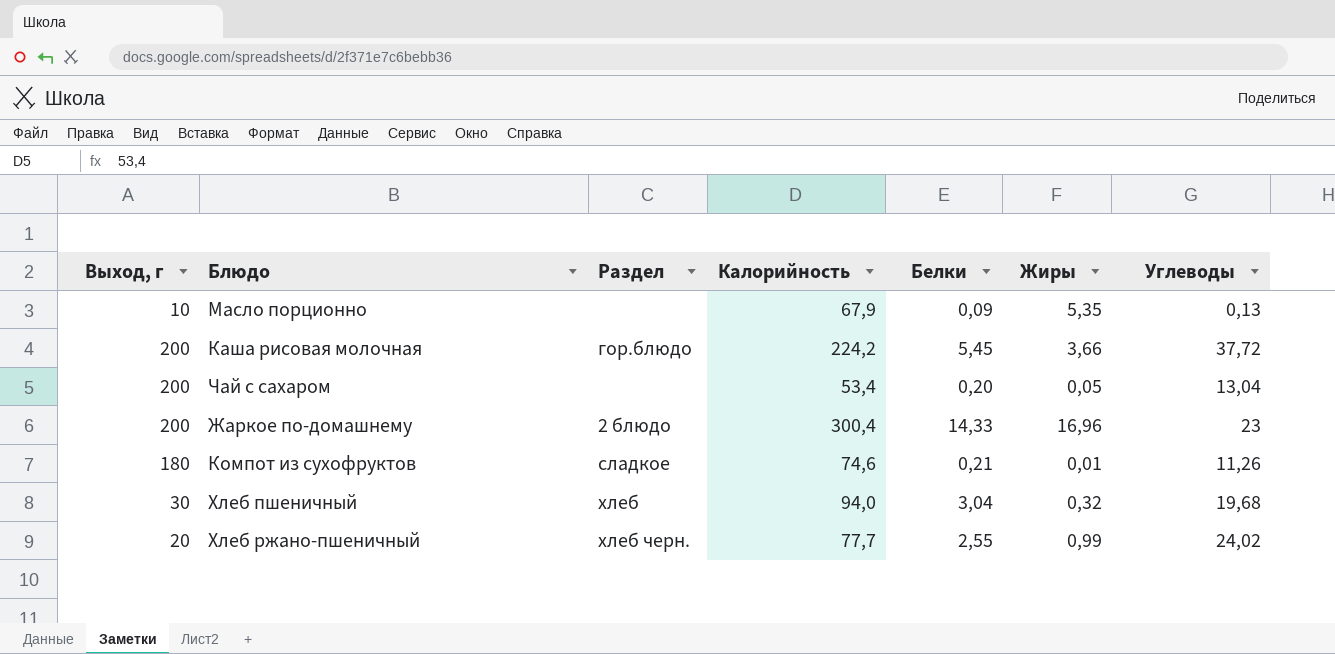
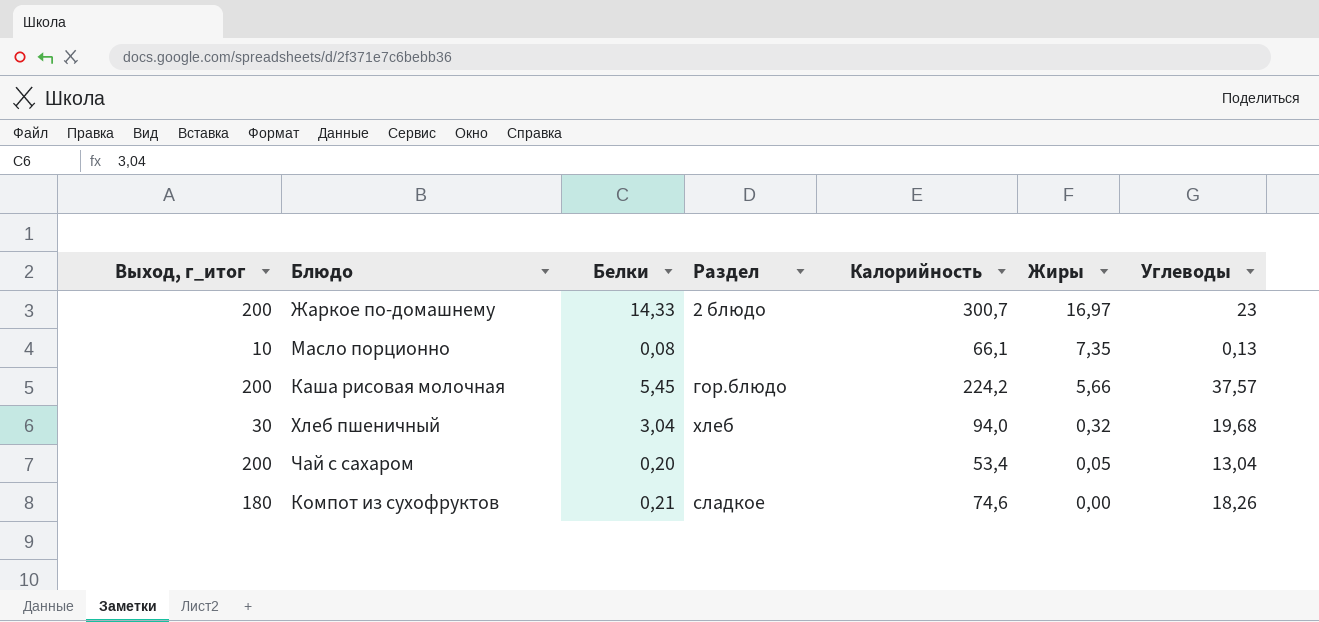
row order: none -> Жиры descending
column name: Выход, г -> Выход, г_итог
column Белки | position: 5 -> 3
row Хлеб ржано-пшеничный: 20 | хлеб черн. | 77,7 | 2,55 | 0,99 | 24,02 -> none
Жаркое по-домашнему | Калорийность: 300,4 -> 300,7
Жаркое по-домашнему | Жиры: 16,96 -> 16,97
Масло порционно | Белки: 0,09 -> 0,08
Масло порционно | Калорийность: 67,9 -> 66,1
Масло порционно | Жиры: 5,35 -> 7,35
Каша рисовая молочная | Жиры: 3,66 -> 5,66
Каша рисовая молочная | Углеводы: 37,72 -> 37,57
Компот из сухофруктов | Жиры: 0,01 -> 0,00
Компот из сухофруктов | Углеводы: 11,26 -> 18,26

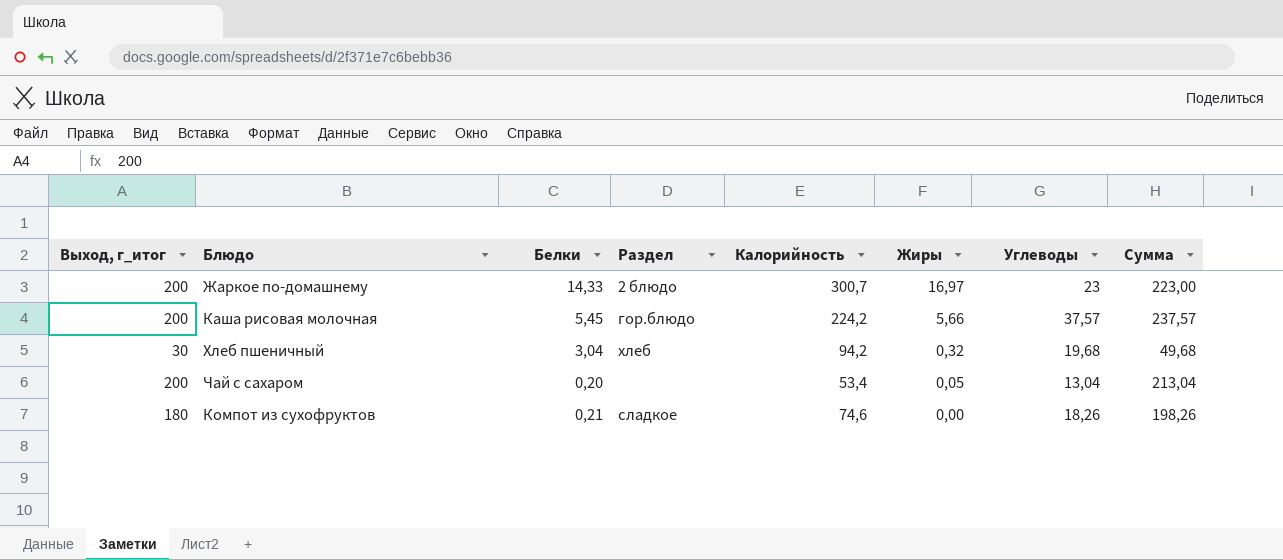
column Сумма | formula: none -> [Выход, г_итог] + [Углеводы]
row Масло порционно: 10 | 0,08 | none | 66,1 | 7,35 | 0,13 -> none
Хлеб пшеничный | Калорийность: 94,0 -> 94,2

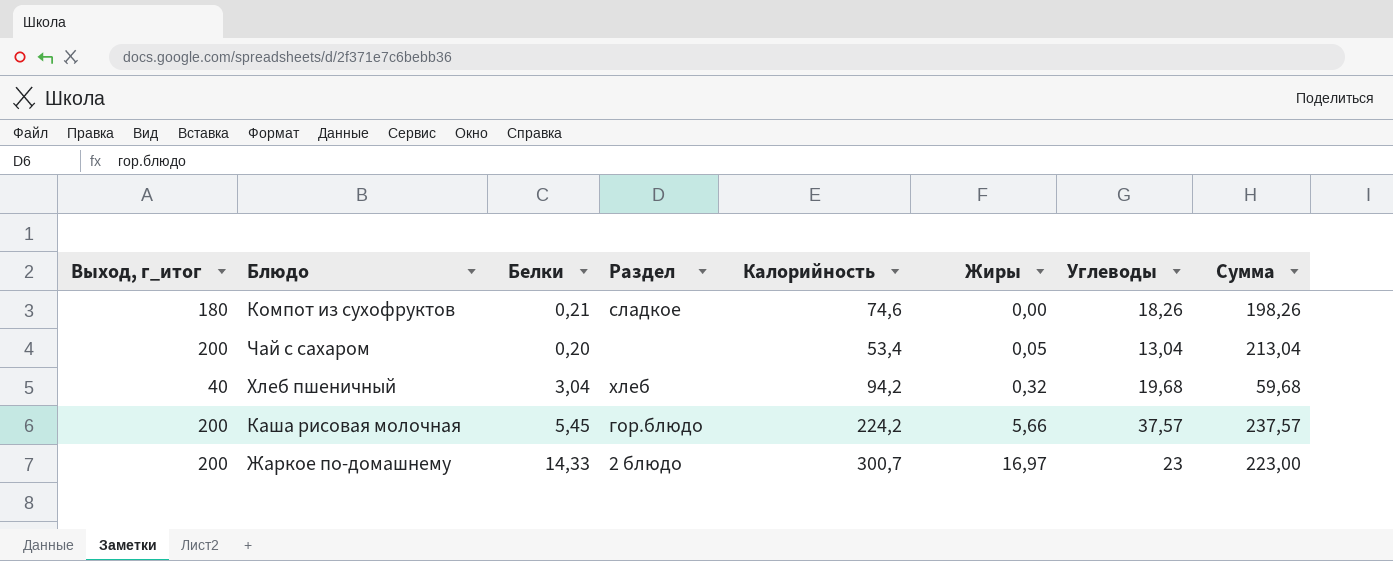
row order: Жиры descending -> Жиры ascending
Хлеб пшеничный | Выход, г_итог: 30 -> 40
Хлеб пшеничный | Сумма: 49,68 -> 59,68

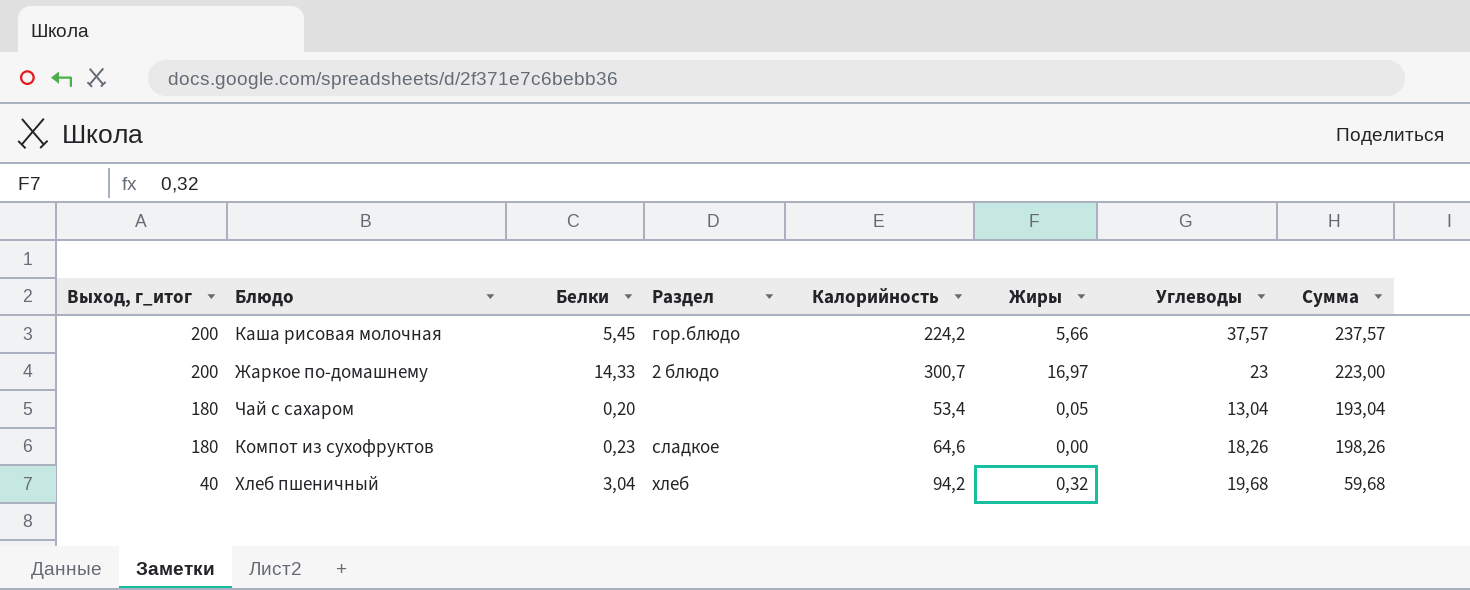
row order: Жиры ascending -> Выход, г_итог descending
Чай с сахаром | Выход, г_итог: 200 -> 180
Чай с сахаром | Сумма: 213,04 -> 193,04
Компот из сухофруктов | Белки: 0,21 -> 0,23
Компот из сухофруктов | Калорийность: 74,6 -> 64,6

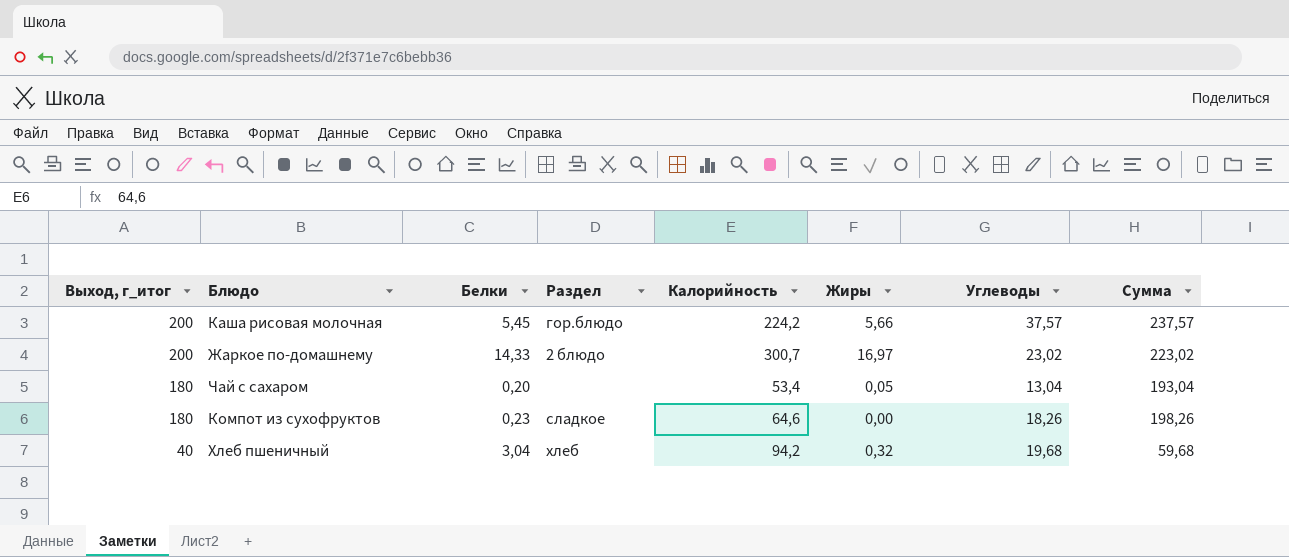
Жаркое по-домашнему | Углеводы: 23 -> 23,02
Жаркое по-домашнему | Сумма: 223,00 -> 223,02

